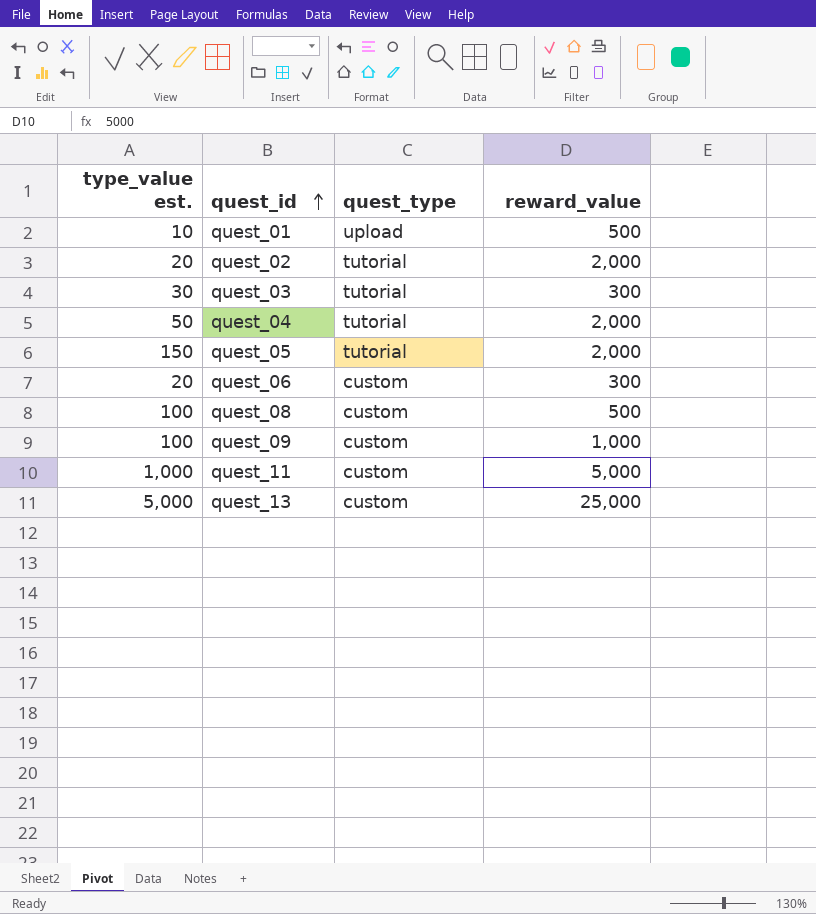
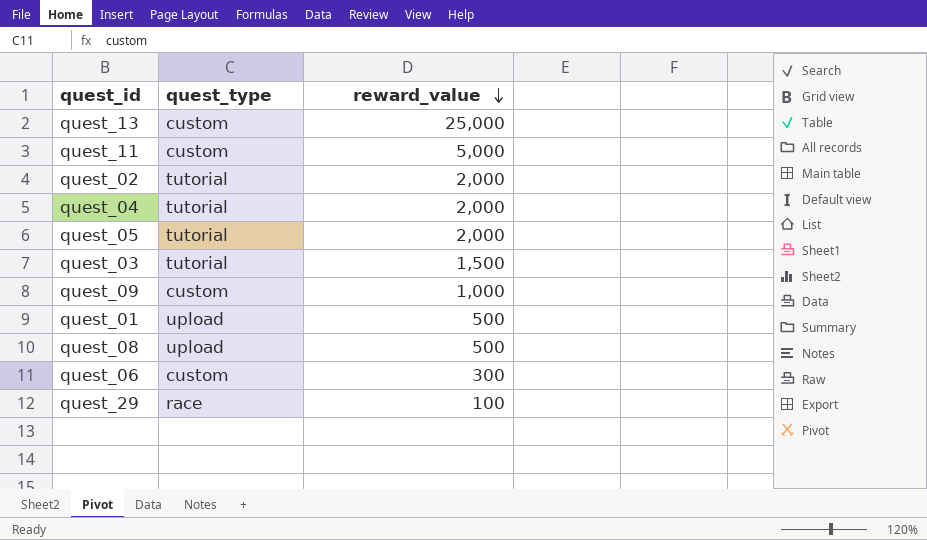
row order: quest_id ascending -> reward_value descending
column type_value est. | position: 1 -> none
quest_03 | reward_value: 300 -> 1,500
quest_08 | quest_type: custom -> upload
row quest_29: none -> race | 100

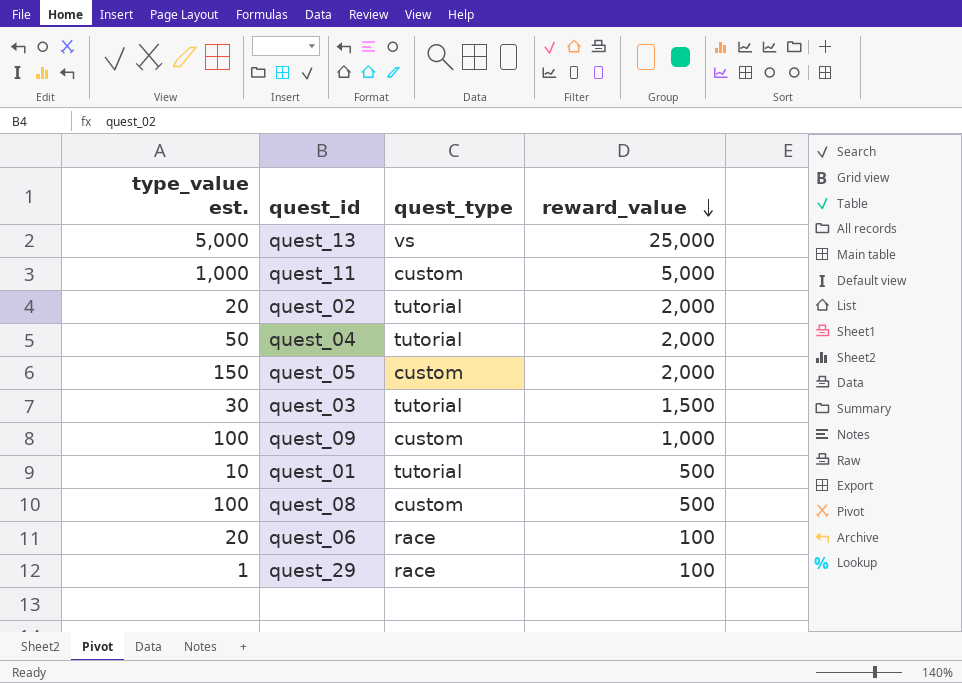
column type_value est. | position: none -> 1
quest_13 | quest_type: custom -> vs
quest_05 | quest_type: tutorial -> custom
quest_01 | quest_type: upload -> tutorial
quest_08 | quest_type: upload -> custom
quest_06 | quest_type: custom -> race
quest_06 | reward_value: 300 -> 100

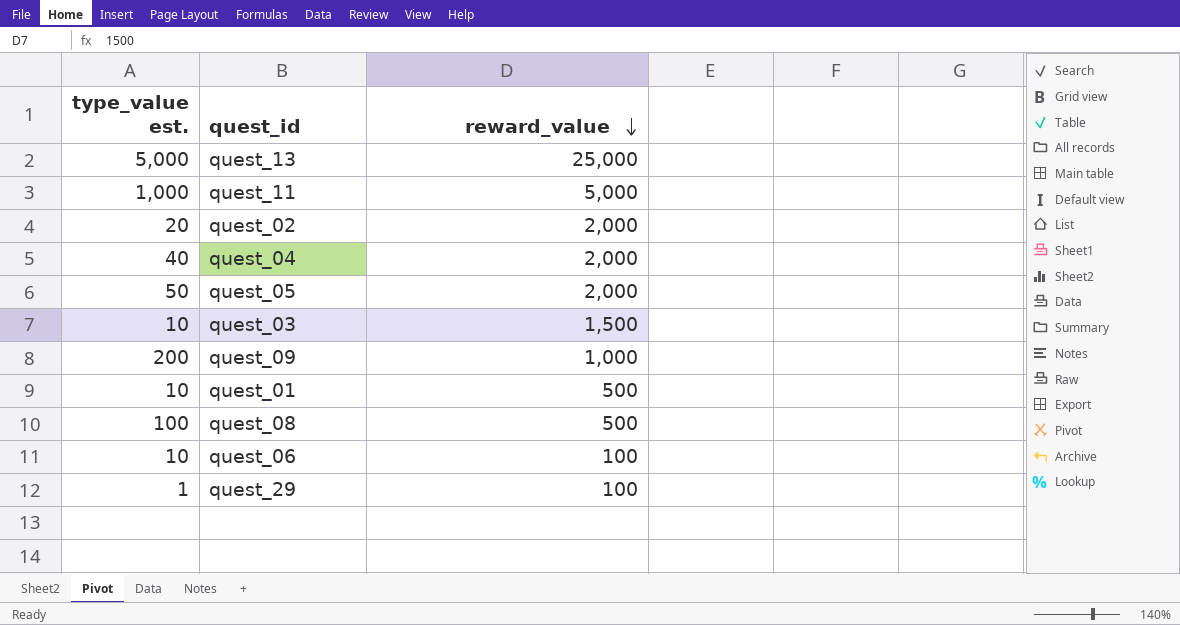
column quest_type | position: 3 -> none
quest_04 | type_value est.: 50 -> 40
quest_05 | type_value est.: 150 -> 50
quest_03 | type_value est.: 30 -> 10
quest_09 | type_value est.: 100 -> 200
quest_06 | type_value est.: 20 -> 10

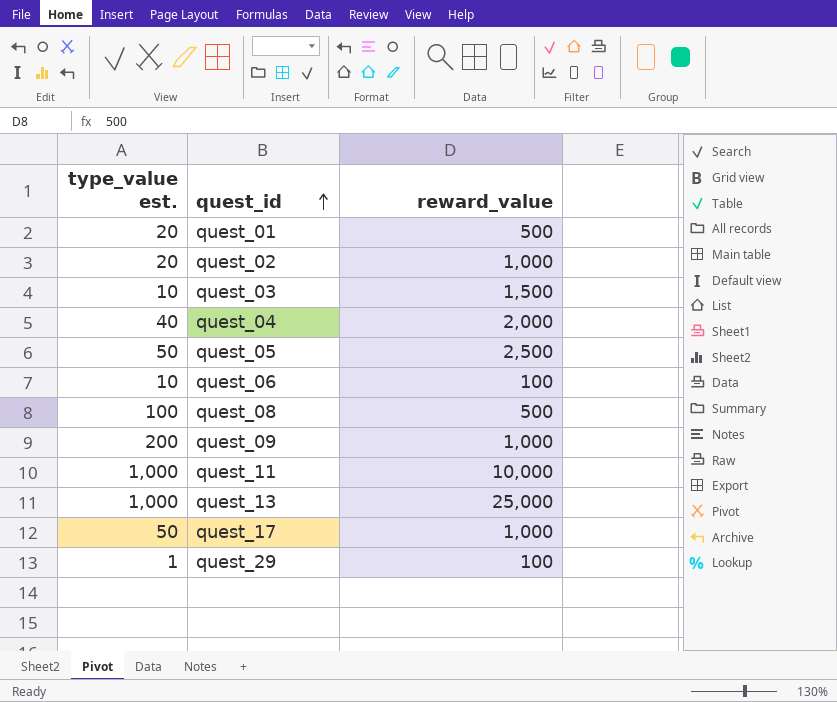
row order: reward_value descending -> quest_id ascending
quest_01 | type_value est.: 10 -> 20
quest_02 | reward_value: 2,000 -> 1,000
quest_05 | reward_value: 2,000 -> 2,500
quest_11 | reward_value: 5,000 -> 10,000
quest_13 | type_value est.: 5,000 -> 1,000
row quest_17: none -> 50 | 1,000

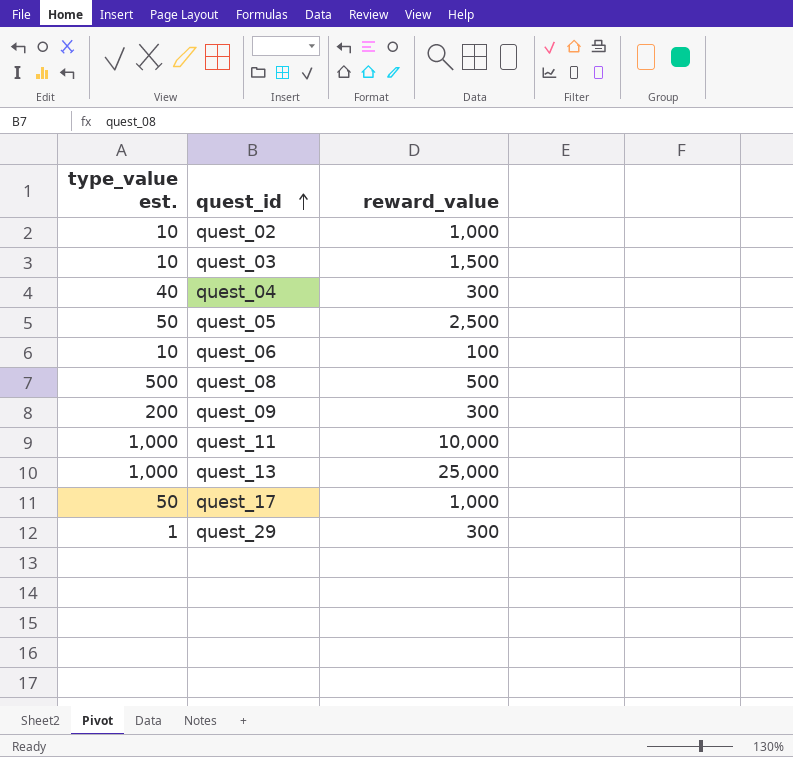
row quest_01: 20 | 500 -> none
quest_02 | type_value est.: 20 -> 10
quest_04 | reward_value: 2,000 -> 300
quest_08 | type_value est.: 100 -> 500
quest_09 | reward_value: 1,000 -> 300
quest_29 | reward_value: 100 -> 300

